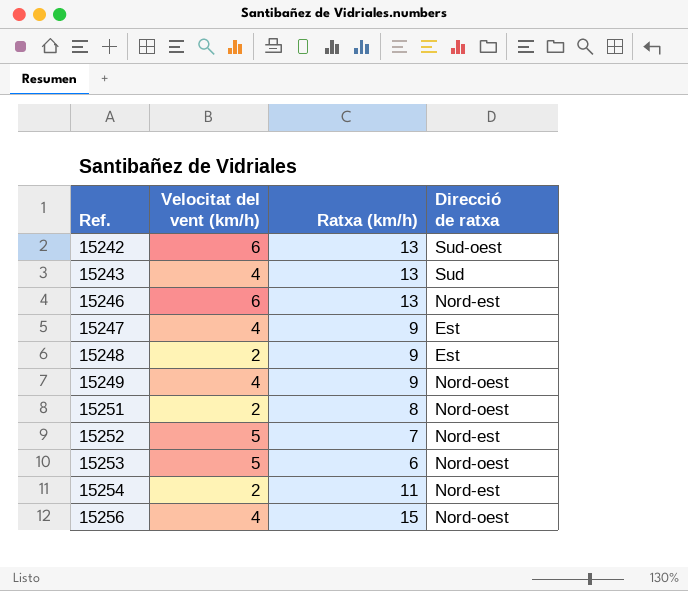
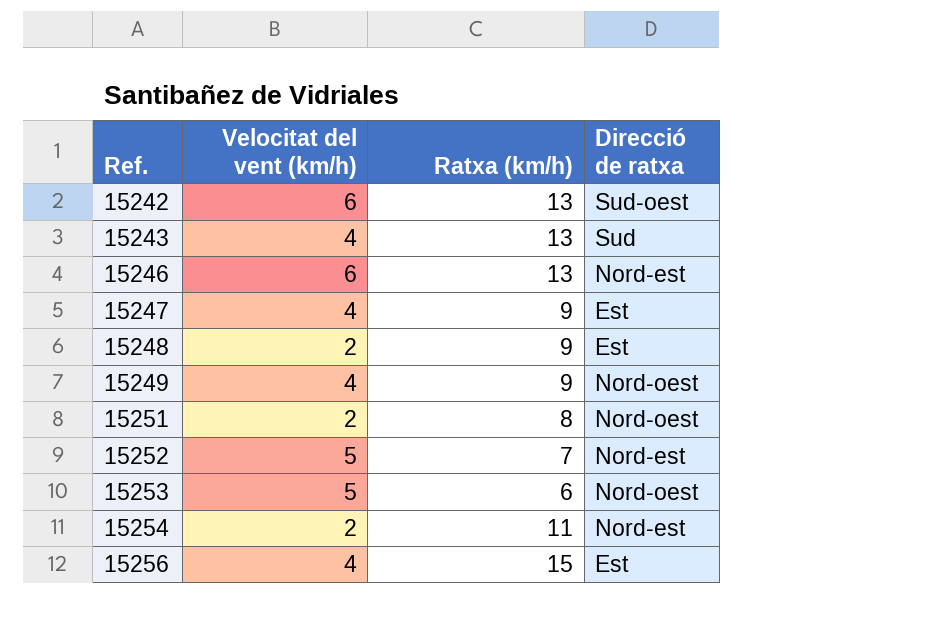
15256 | Direcció de ratxa: Nord-oest -> Est

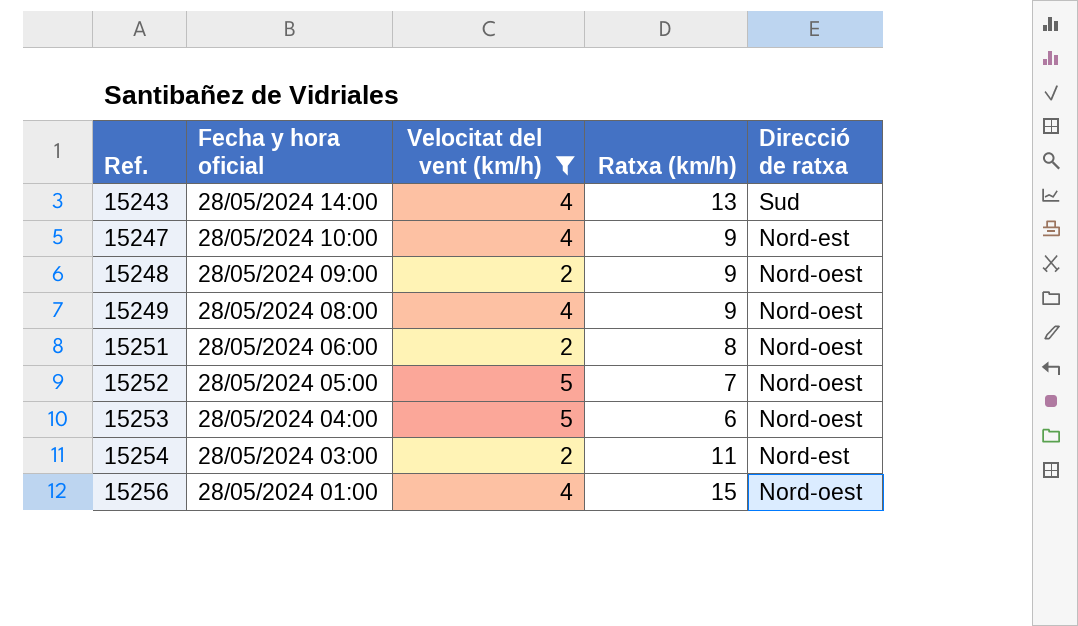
filter: none -> Velocitat del vent (km/h) != 6
column Fecha y hora oficial | position: none -> 2
15247 | Direcció de ratxa: Est -> Nord-est
15248 | Direcció de ratxa: Est -> Nord-oest
15252 | Direcció de ratxa: Nord-est -> Nord-oest
15256 | Direcció de ratxa: Est -> Nord-oest

